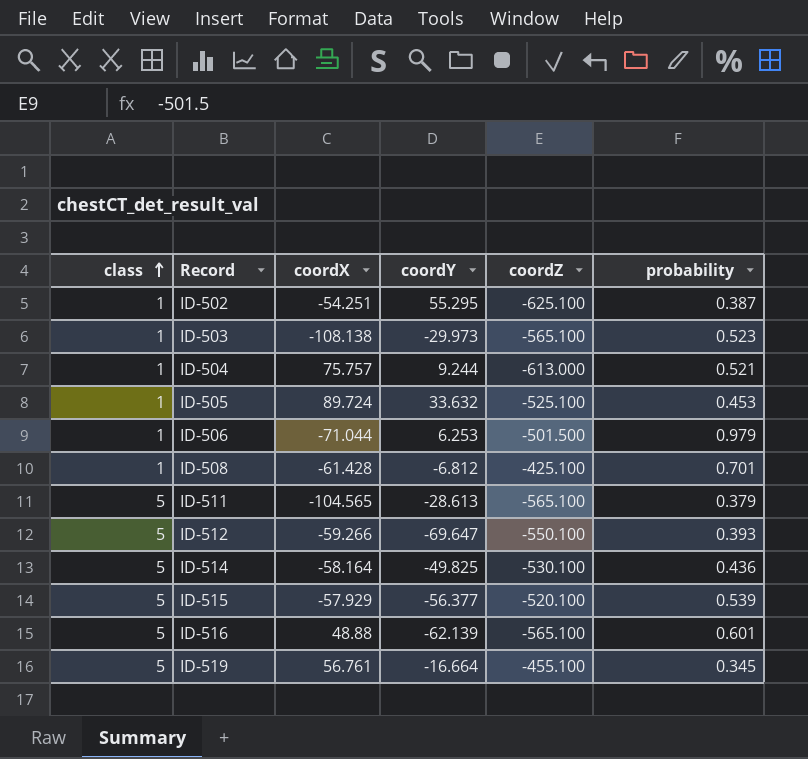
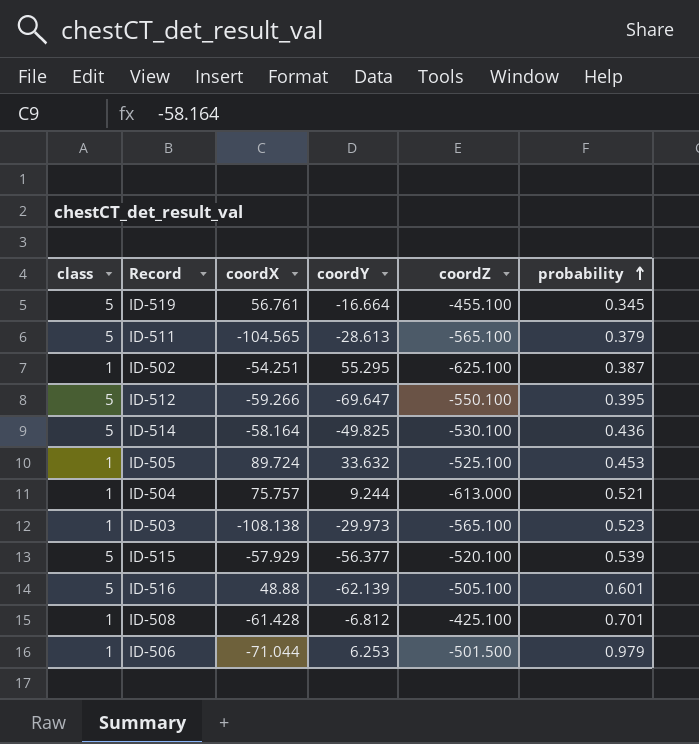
row order: class ascending -> probability ascending
ID-512 | probability: 0.393 -> 0.395
ID-516 | coordZ: -565.100 -> -505.100

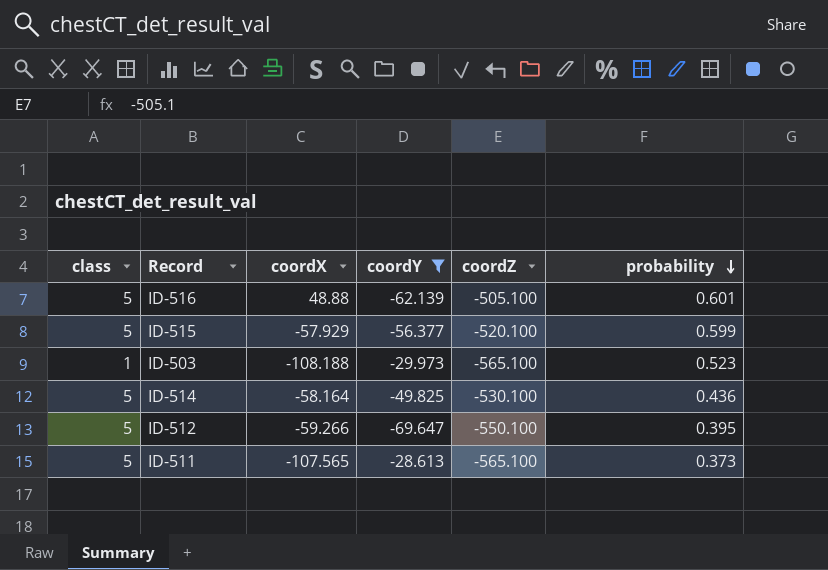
filter: none -> coordY <= -28.613
row order: probability ascending -> probability descending
ID-515 | probability: 0.539 -> 0.599
ID-503 | coordX: -108.138 -> -108.188
ID-511 | coordX: -104.565 -> -107.565
ID-511 | probability: 0.379 -> 0.373

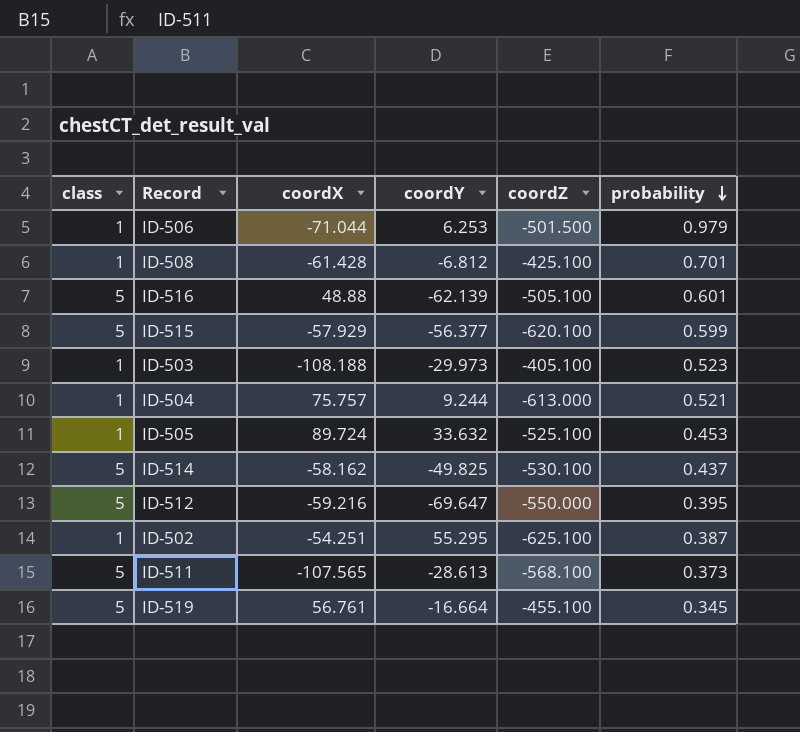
filter: coordY <= -28.613 -> none
ID-515 | coordZ: -520.100 -> -620.100
ID-503 | coordZ: -565.100 -> -405.100
ID-514 | coordX: -58.164 -> -58.162
ID-514 | probability: 0.436 -> 0.437
ID-512 | coordX: -59.266 -> -59.216
ID-512 | coordZ: -550.100 -> -550.000
ID-511 | coordZ: -565.100 -> -568.100

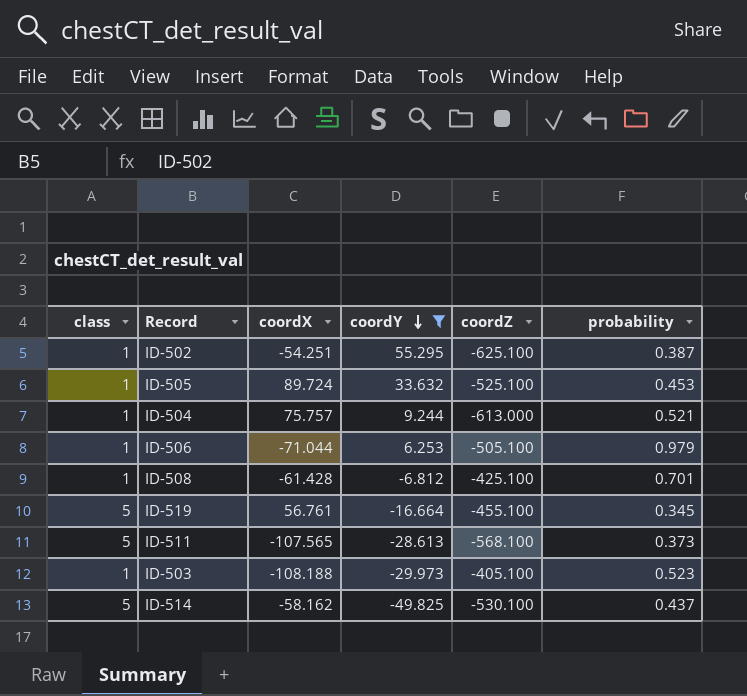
filter: none -> coordY >= -49.825
row order: probability descending -> coordY descending
ID-506 | coordZ: -501.500 -> -505.100

